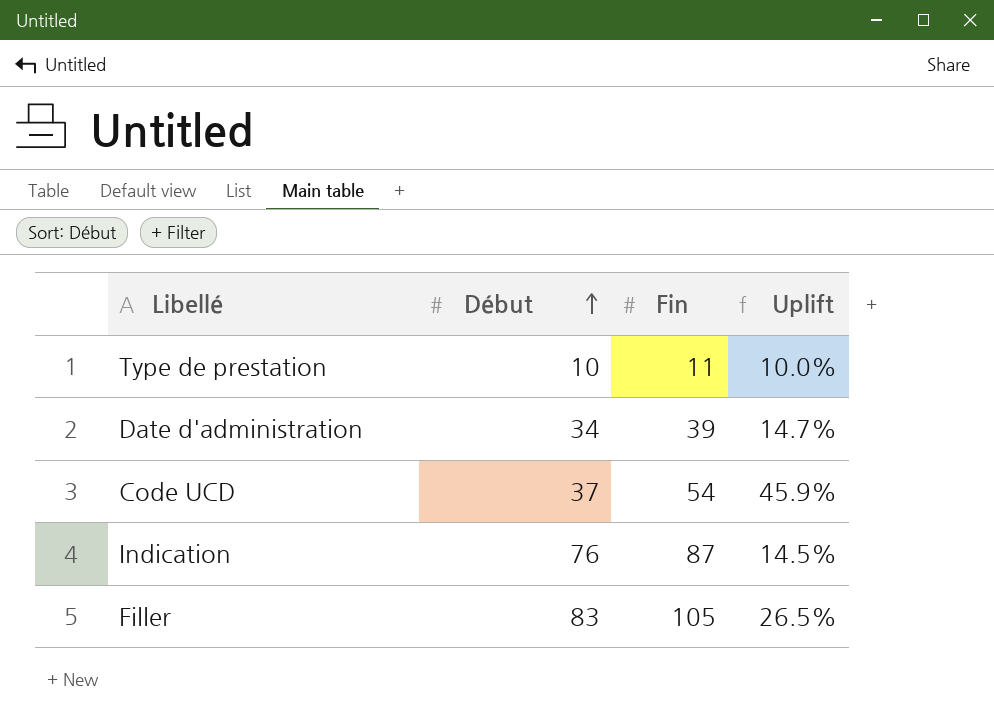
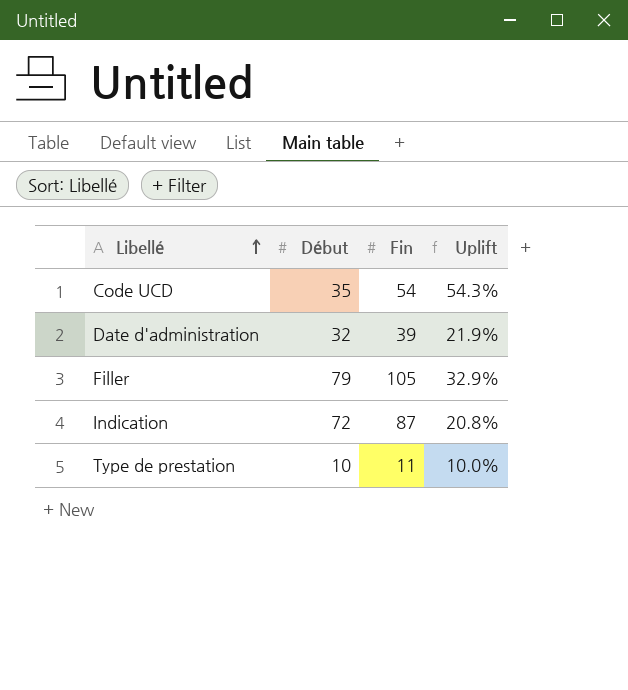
row order: Début ascending -> Libellé ascending
Code UCD | Début: 37 -> 35
Code UCD | Uplift: 45.9% -> 54.3%
Date d'administration | Début: 34 -> 32
Date d'administration | Uplift: 14.7% -> 21.9%
Filler | Début: 83 -> 79
Filler | Uplift: 26.5% -> 32.9%
Indication | Début: 76 -> 72
Indication | Uplift: 14.5% -> 20.8%

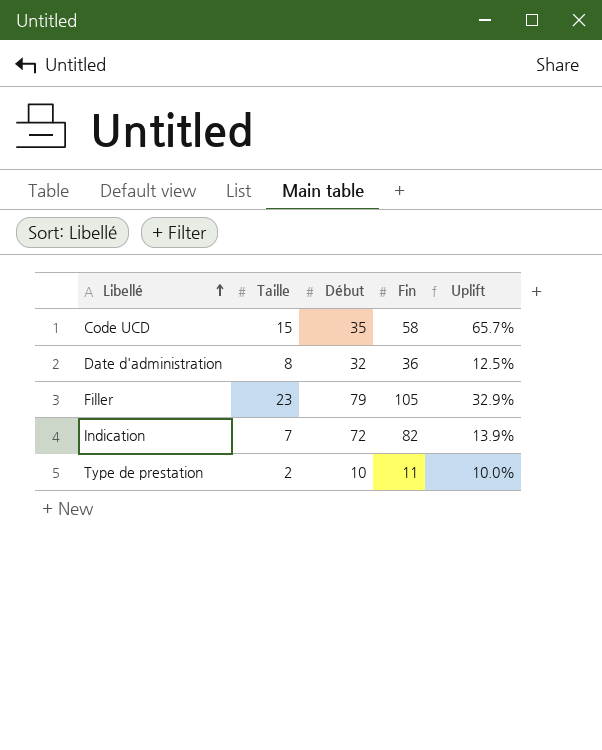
column Taille | position: none -> 2
Code UCD | Fin: 54 -> 58
Code UCD | Uplift: 54.3% -> 65.7%
Date d'administration | Fin: 39 -> 36
Date d'administration | Uplift: 21.9% -> 12.5%
Indication | Fin: 87 -> 82
Indication | Uplift: 20.8% -> 13.9%

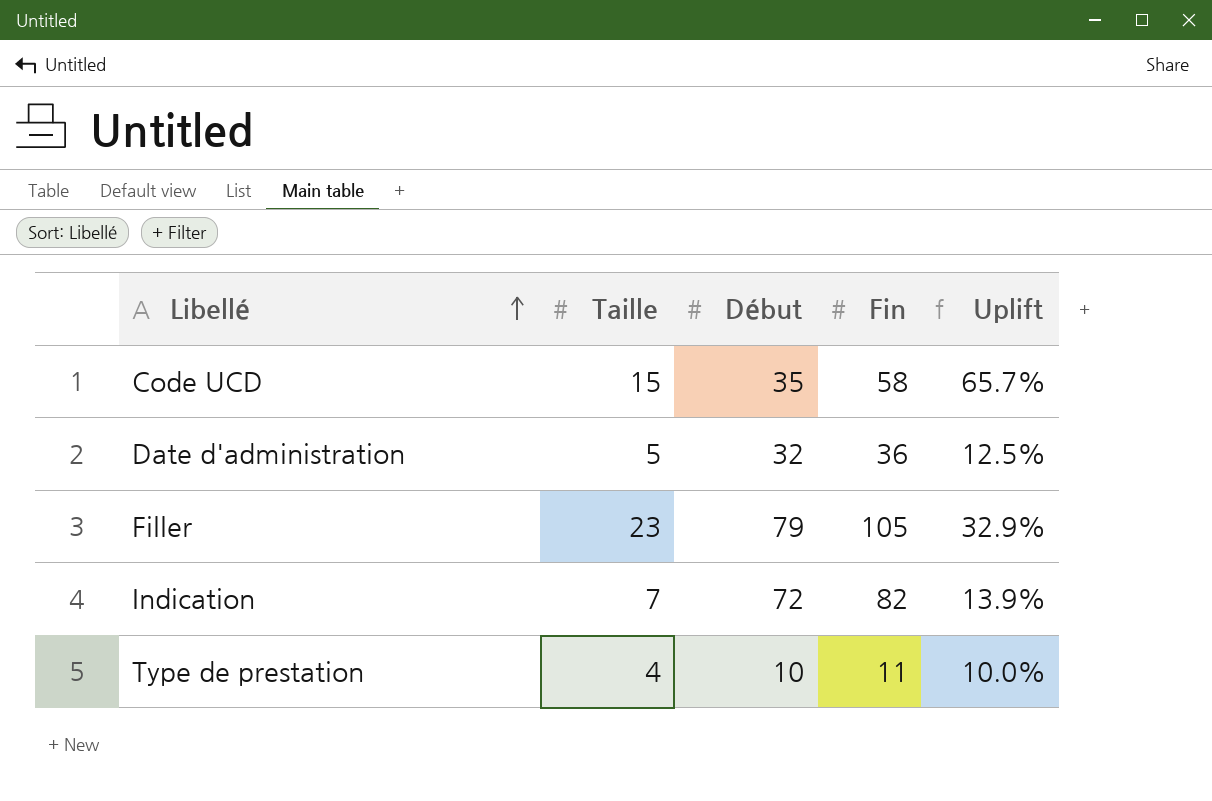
Date d'administration | Taille: 8 -> 5
Type de prestation | Taille: 2 -> 4

